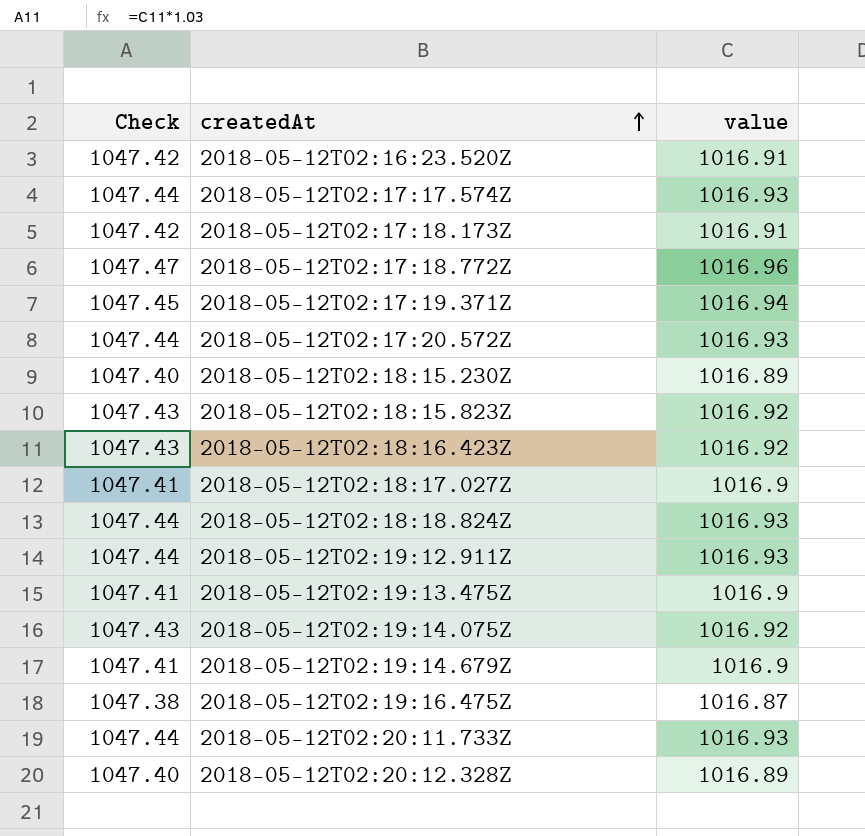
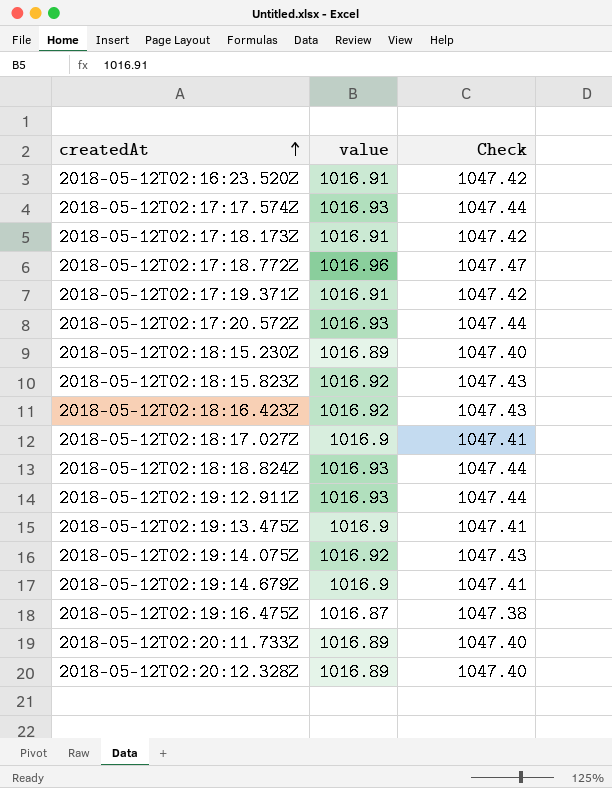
column Check | position: 1 -> 3
2018-05-12T02:17:19.371Z | value: 1016.94 -> 1016.91
2018-05-12T02:17:19.371Z | Check: 1047.45 -> 1047.42
2018-05-12T02:20:11.733Z | value: 1016.93 -> 1016.89
2018-05-12T02:20:11.733Z | Check: 1047.44 -> 1047.40

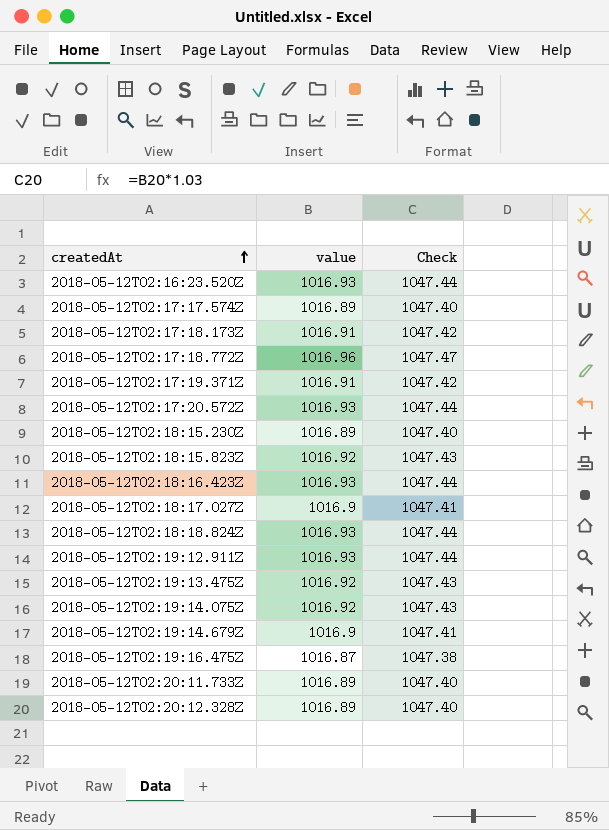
2018-05-12T02:16:23.520Z | value: 1016.91 -> 1016.93
2018-05-12T02:16:23.520Z | Check: 1047.42 -> 1047.44
2018-05-12T02:17:17.574Z | value: 1016.93 -> 1016.89
2018-05-12T02:17:17.574Z | Check: 1047.44 -> 1047.40
2018-05-12T02:18:16.423Z | value: 1016.92 -> 1016.93
2018-05-12T02:18:16.423Z | Check: 1047.43 -> 1047.44
2018-05-12T02:19:13.475Z | value: 1016.9 -> 1016.92
2018-05-12T02:19:13.475Z | Check: 1047.41 -> 1047.43

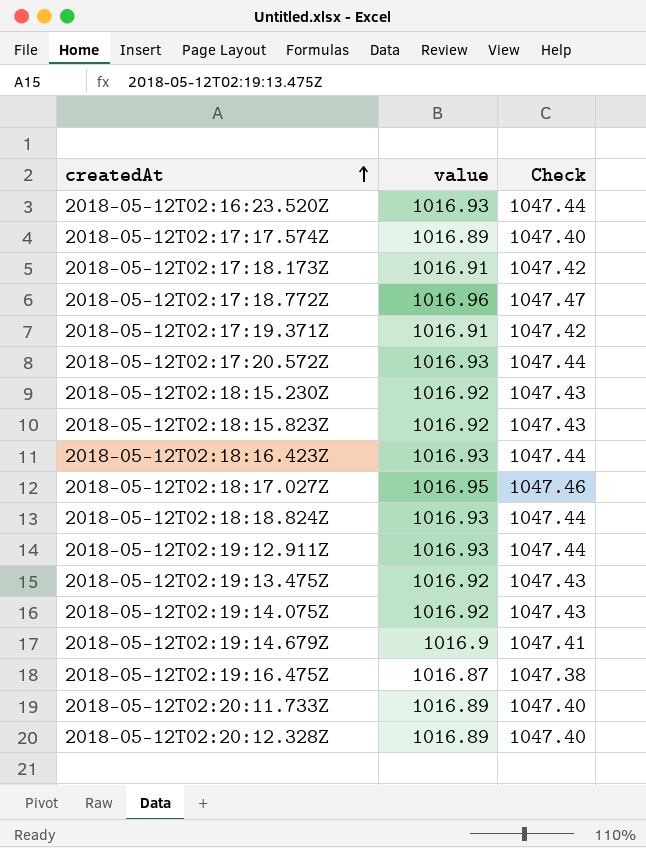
2018-05-12T02:18:15.230Z | value: 1016.89 -> 1016.92
2018-05-12T02:18:15.230Z | Check: 1047.40 -> 1047.43
2018-05-12T02:18:17.027Z | value: 1016.9 -> 1016.95
2018-05-12T02:18:17.027Z | Check: 1047.41 -> 1047.46

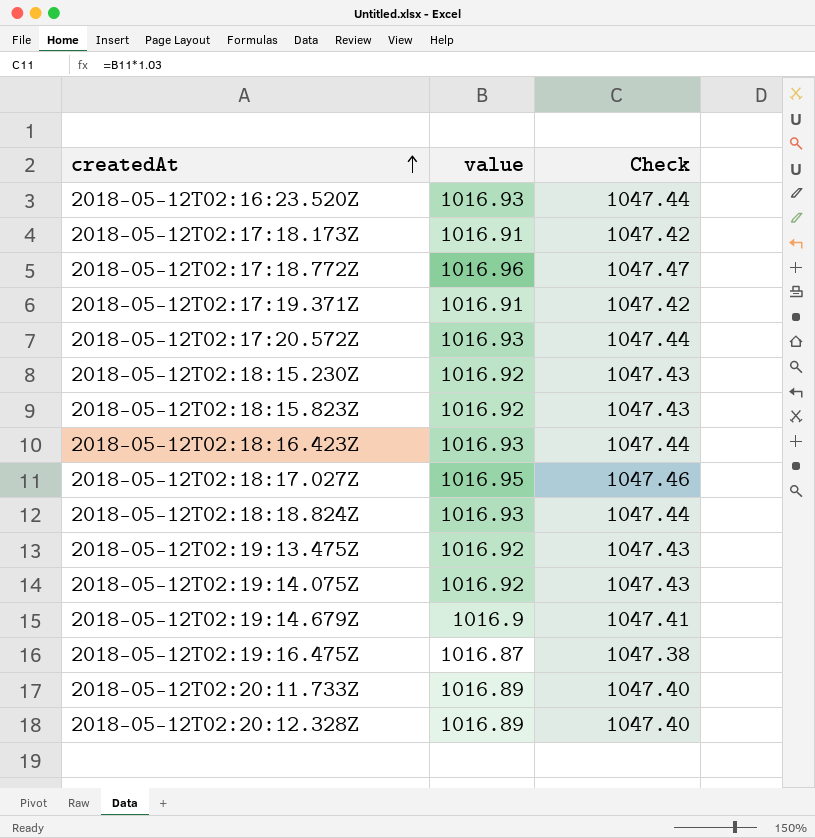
row 2018-05-12T02:17:17.574Z: 1016.89 | 1047.40 -> none
row 2018-05-12T02:19:12.911Z: 1016.93 | 1047.44 -> none

